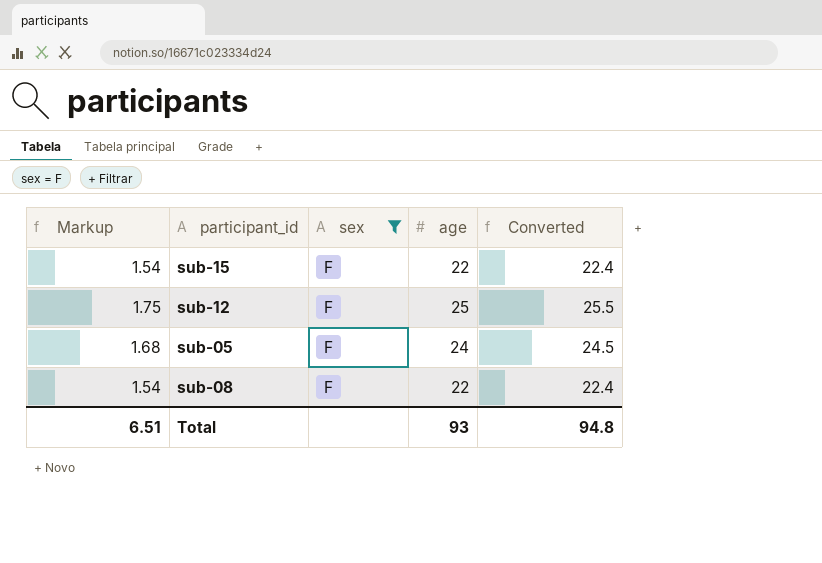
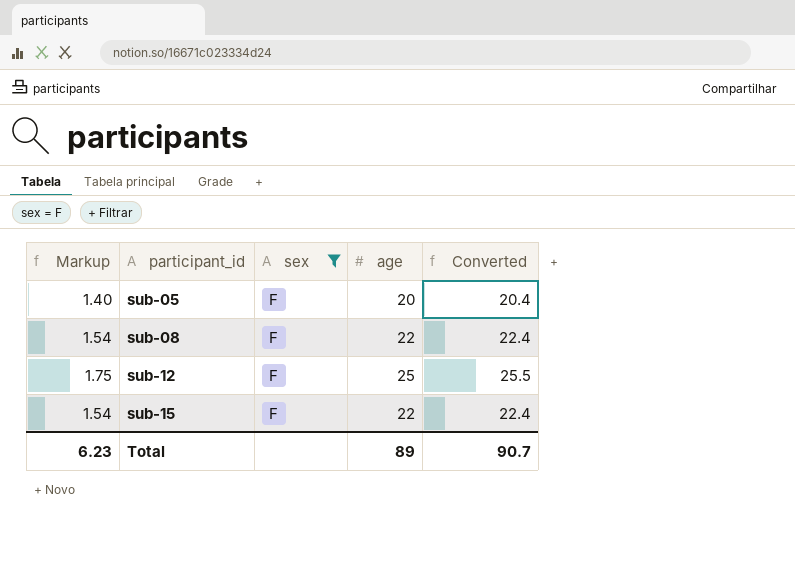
row order: none -> participant_id ascending
sub-05 | Markup: 1.68 -> 1.40
sub-05 | age: 24 -> 20
sub-05 | Converted: 24.5 -> 20.4
Total | Markup: 6.51 -> 6.23
Total | age: 93 -> 89
Total | Converted: 94.8 -> 90.7

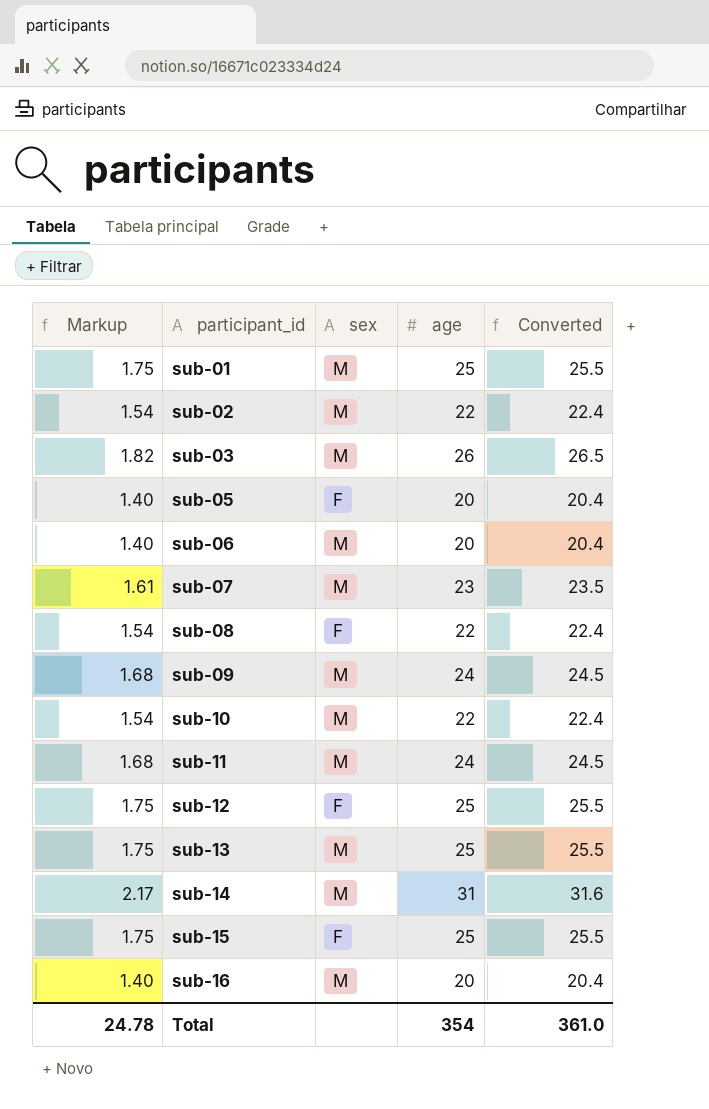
filter: sex = F -> none
sub-15 | Markup: 1.54 -> 1.75
sub-15 | age: 22 -> 25
sub-15 | Converted: 22.4 -> 25.5
Total | Markup: 6.23 -> 24.78
Total | age: 89 -> 354
Total | Converted: 90.7 -> 361.0

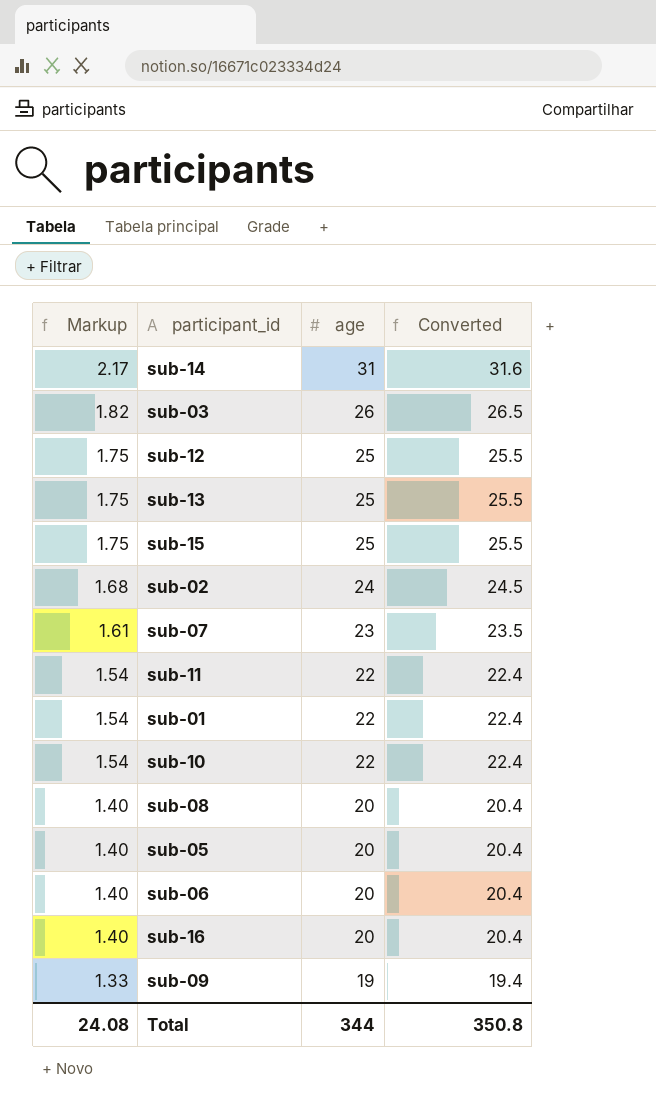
row order: participant_id ascending -> Markup descending
column sex | position: 3 -> none
sub-02 | Markup: 1.54 -> 1.68
sub-02 | age: 22 -> 24
sub-02 | Converted: 22.4 -> 24.5
sub-11 | Markup: 1.68 -> 1.54
sub-11 | age: 24 -> 22
sub-11 | Converted: 24.5 -> 22.4
sub-01 | Markup: 1.75 -> 1.54
sub-01 | age: 25 -> 22
sub-01 | Converted: 25.5 -> 22.4
sub-08 | Markup: 1.54 -> 1.40
sub-08 | age: 22 -> 20
sub-08 | Converted: 22.4 -> 20.4
sub-09 | Markup: 1.68 -> 1.33
sub-09 | age: 24 -> 19
sub-09 | Converted: 24.5 -> 19.4
Total | Markup: 24.78 -> 24.08
Total | age: 354 -> 344
Total | Converted: 361.0 -> 350.8

